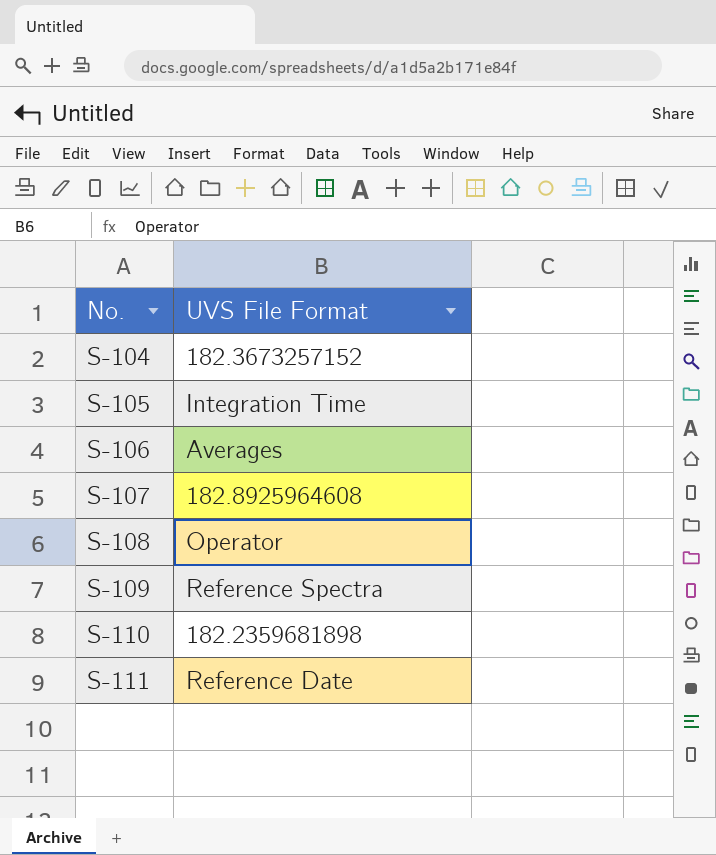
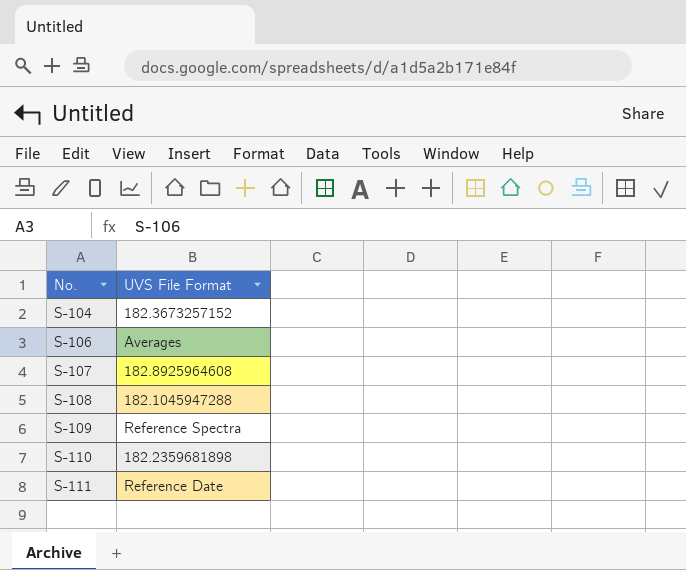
row S-105: Integration Time -> none
S-108 | UVS File Format: Operator -> 182.1045947288

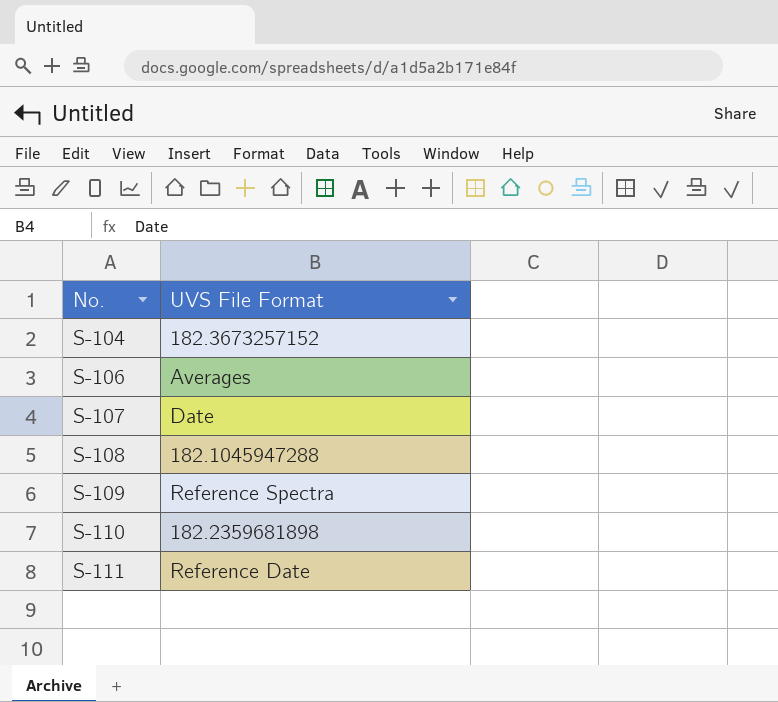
S-107 | UVS File Format: 182.8925964608 -> Date

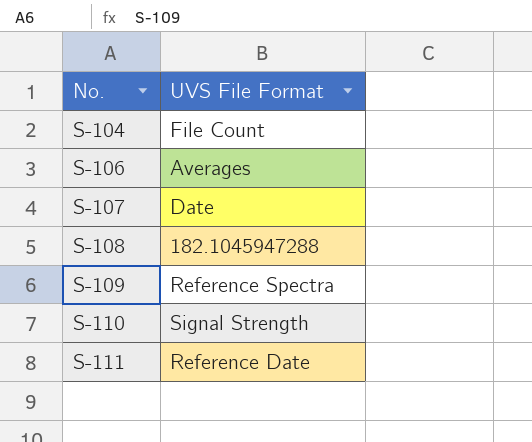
S-104 | UVS File Format: 182.3673257152 -> File Count
S-110 | UVS File Format: 182.2359681898 -> Signal Strength

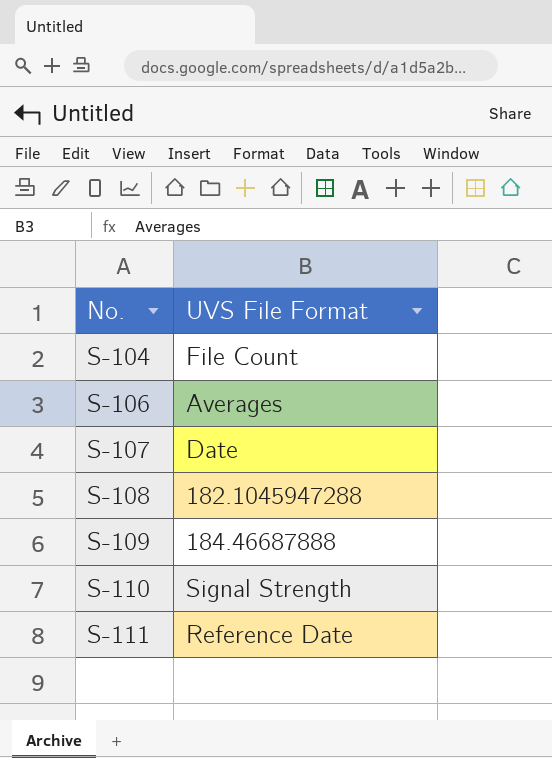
S-109 | UVS File Format: Reference Spectra -> 184.46687888

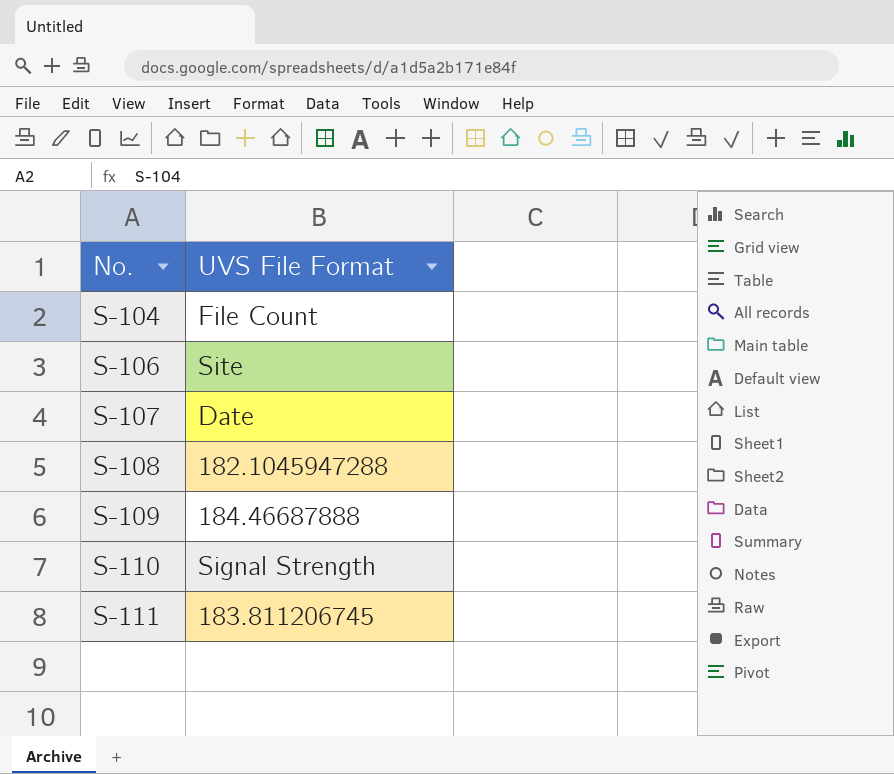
S-106 | UVS File Format: Averages -> Site
S-111 | UVS File Format: Reference Date -> 183.811206745

